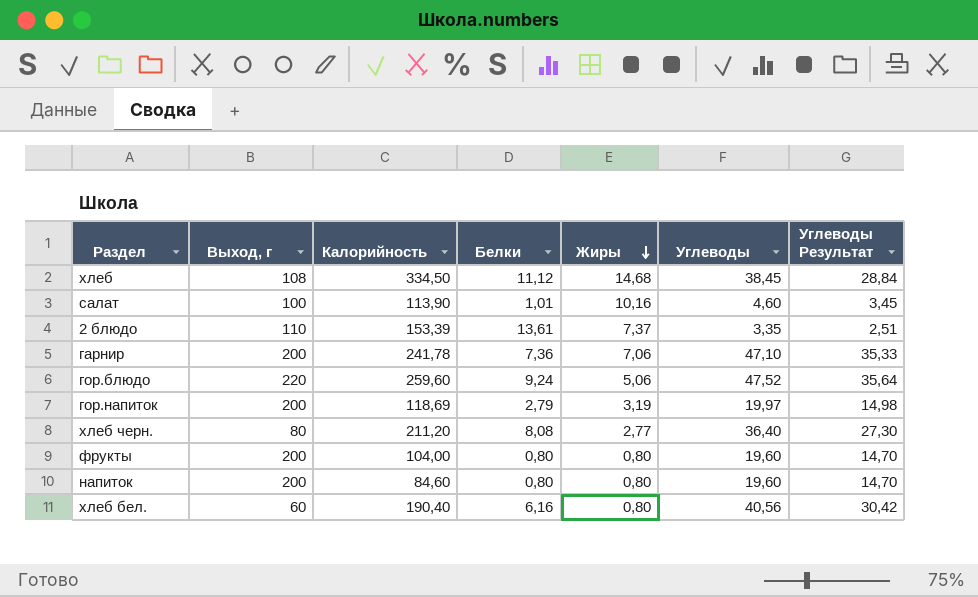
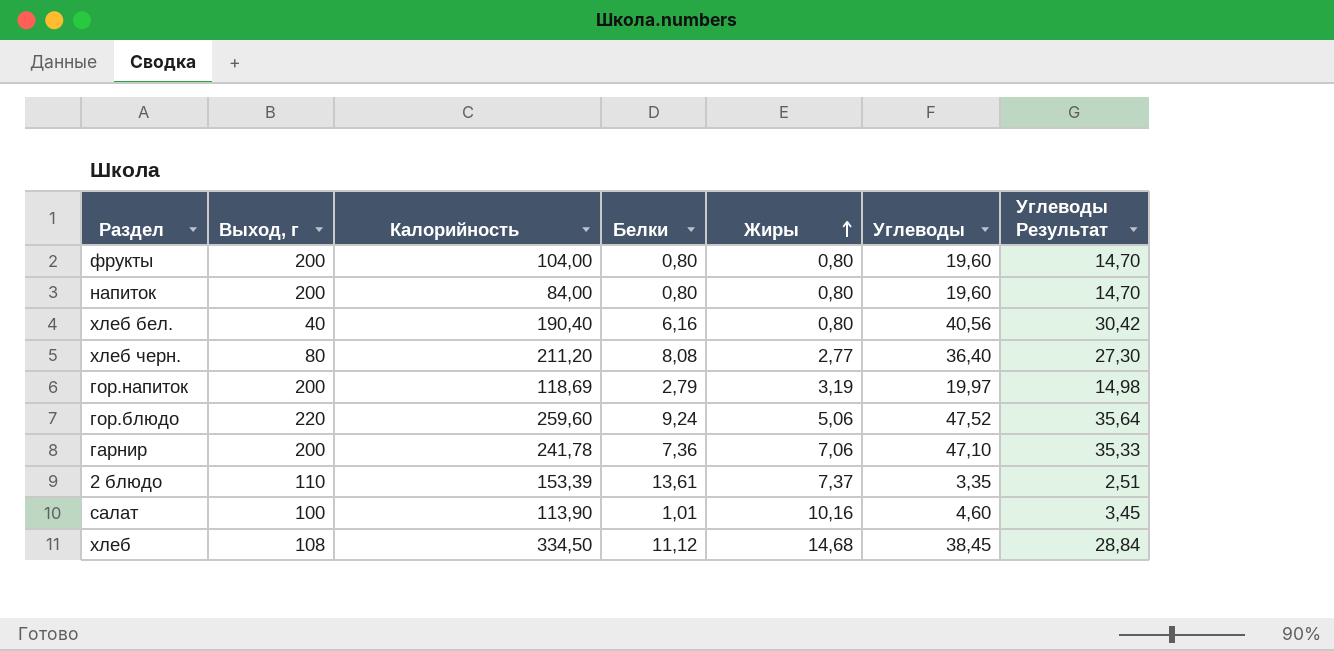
row order: Жиры descending -> Жиры ascending
напиток | Калорийность: 84,60 -> 84,00
хлеб бел. | Выход, г: 60 -> 40

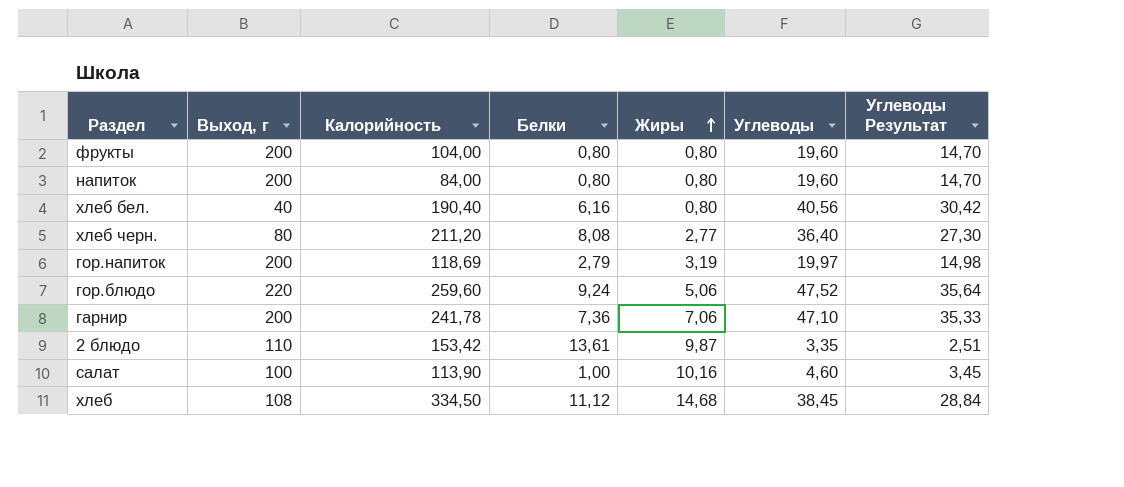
2 блюдо | Калорийность: 153,39 -> 153,42
2 блюдо | Жиры: 7,37 -> 9,87
салат | Белки: 1,01 -> 1,00

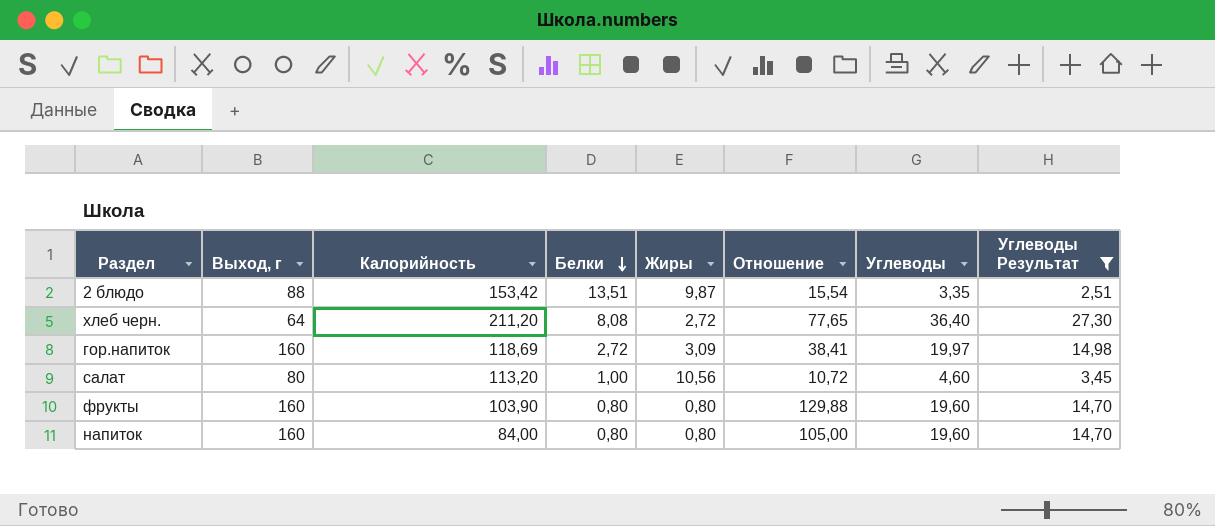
filter: none -> Углеводы Результат <= 27,30
row order: Жиры ascending -> Белки descending
column Отношение | formula: none -> [Калорийность] / [Жиры]
2 блюдо | Выход, г: 110 -> 88
2 блюдо | Белки: 13,61 -> 13,51
хлеб черн. | Выход, г: 80 -> 64
хлеб черн. | Жиры: 2,77 -> 2,72
гор.напиток | Выход, г: 200 -> 160
гор.напиток | Белки: 2,79 -> 2,72
гор.напиток | Жиры: 3,19 -> 3,09
салат | Выход, г: 100 -> 80
салат | Калорийность: 113,90 -> 113,20
салат | Жиры: 10,16 -> 10,56
фрукты | Выход, г: 200 -> 160
фрукты | Калорийность: 104,00 -> 103,90
напиток | Выход, г: 200 -> 160

